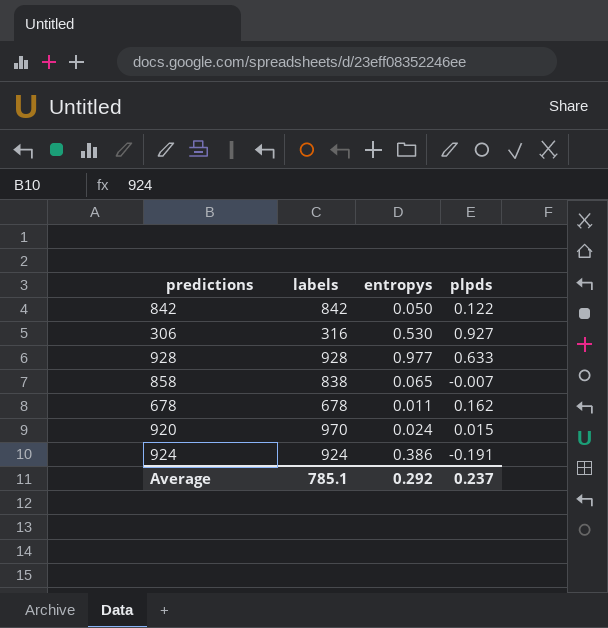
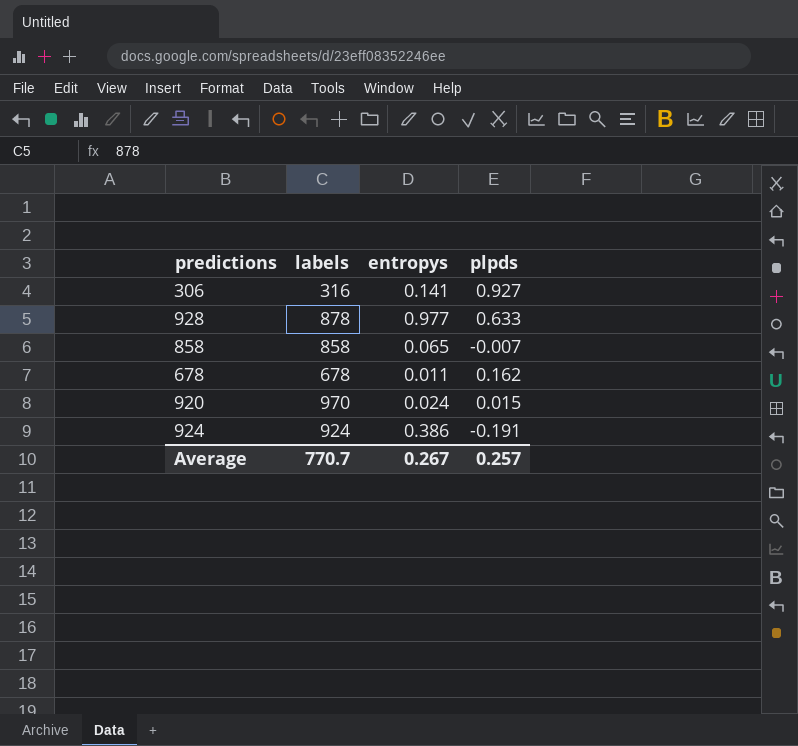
row 842: 842 | 0.050 | 0.122 -> none
306 | entropys: 0.530 -> 0.141
928 | labels: 928 -> 878
858 | labels: 838 -> 858
Average | labels: 785.1 -> 770.7
Average | entropys: 0.292 -> 0.267
Average | plpds: 0.237 -> 0.257

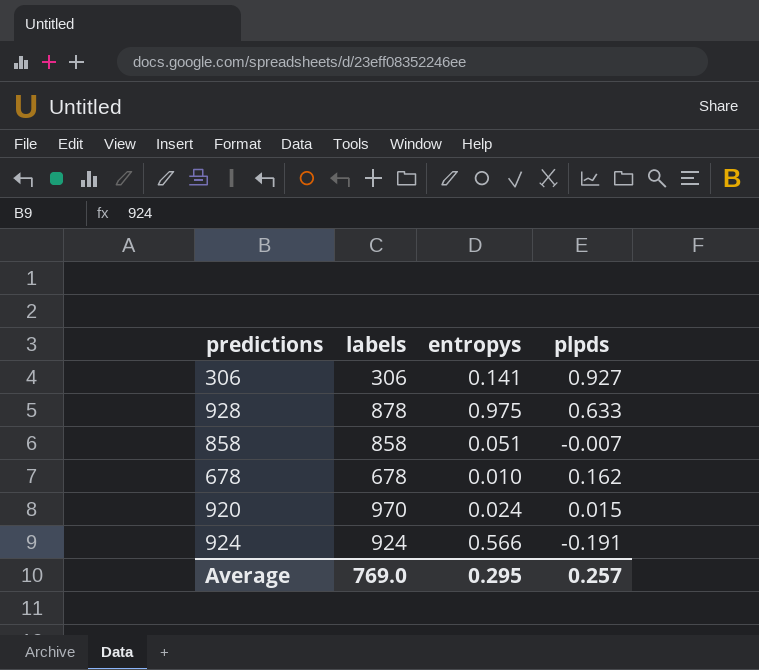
306 | labels: 316 -> 306
928 | entropys: 0.977 -> 0.975
858 | entropys: 0.065 -> 0.051
678 | entropys: 0.011 -> 0.010
924 | entropys: 0.386 -> 0.566
Average | labels: 770.7 -> 769.0
Average | entropys: 0.267 -> 0.295

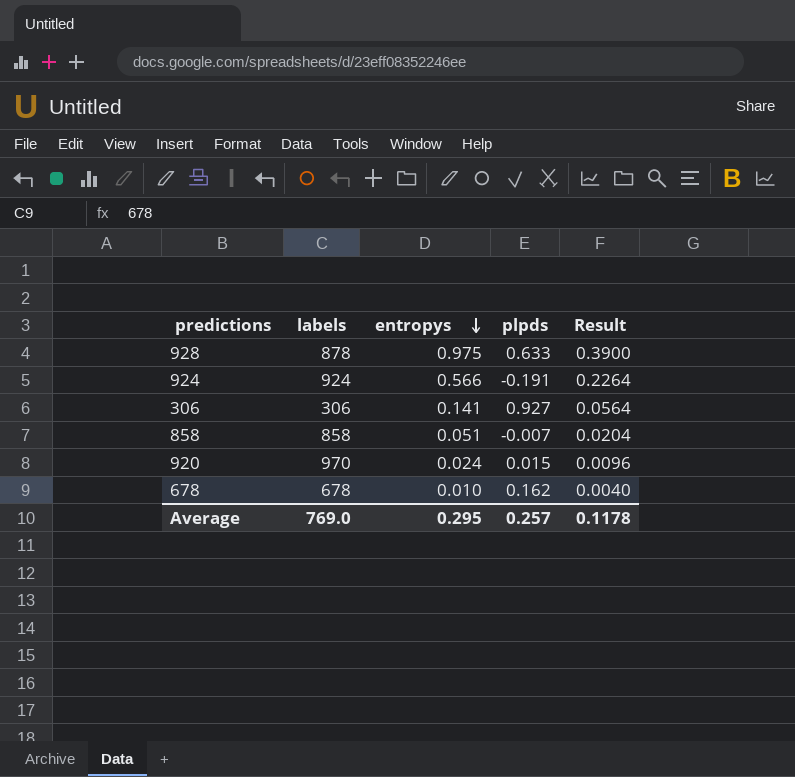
row order: none -> entropys descending
column Result | formula: none -> [entropys] * 0.4

